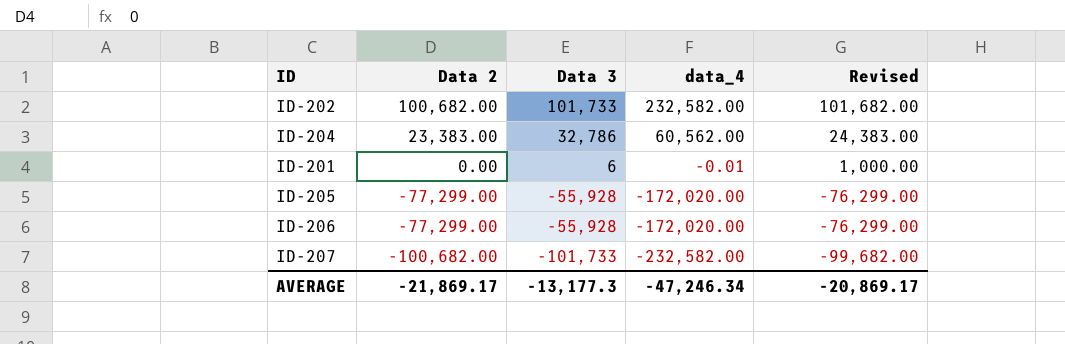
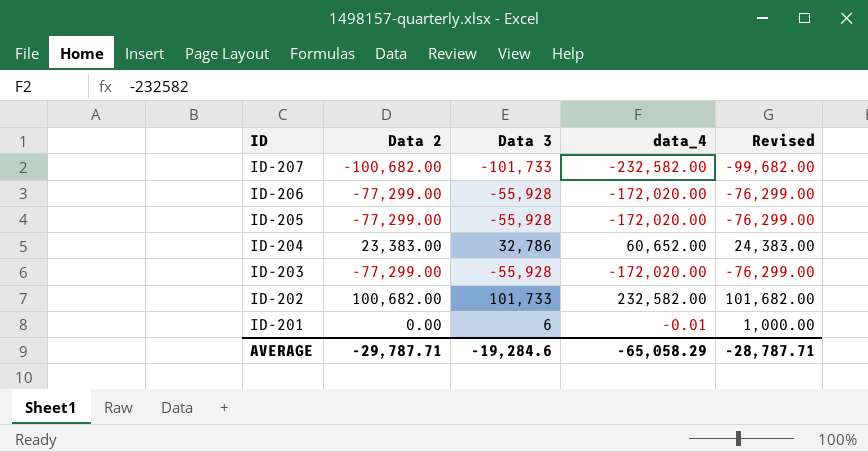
row order: Data 2 descending -> ID descending
ID-204 | data_4: 60,562.00 -> 60,652.00
row ID-203: none -> -77,299.00 | -55,928 | -172,020.00 | -76,299.00
AVERAGE | Data 2: -21,869.17 -> -29,787.71
AVERAGE | Data 3: -13,177.3 -> -19,284.6
AVERAGE | data_4: -47,246.34 -> -65,058.29
AVERAGE | Revised: -20,869.17 -> -28,787.71

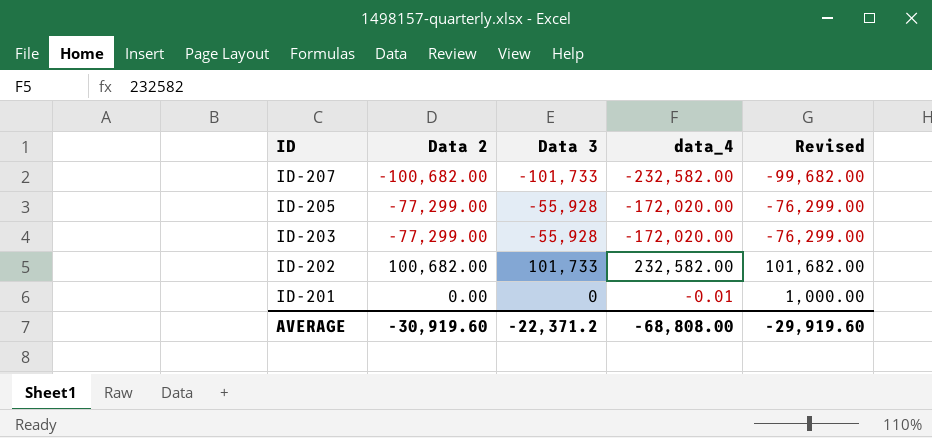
row ID-206: -77,299.00 | -55,928 | -172,020.00 | -76,299.00 -> none
row ID-204: 23,383.00 | 32,786 | 60,652.00 | 24,383.00 -> none
ID-201 | Data 3: 6 -> 0
AVERAGE | Data 2: -29,787.71 -> -30,919.60
AVERAGE | Data 3: -19,284.6 -> -22,371.2
AVERAGE | data_4: -65,058.29 -> -68,808.00
AVERAGE | Revised: -28,787.71 -> -29,919.60

